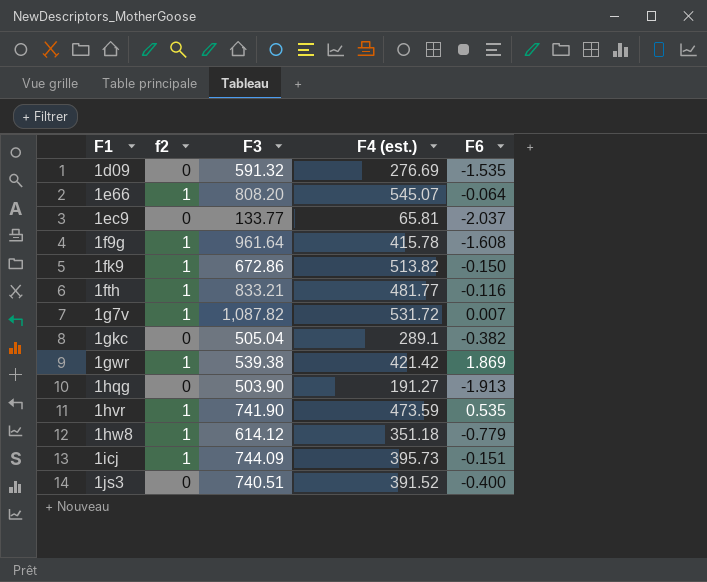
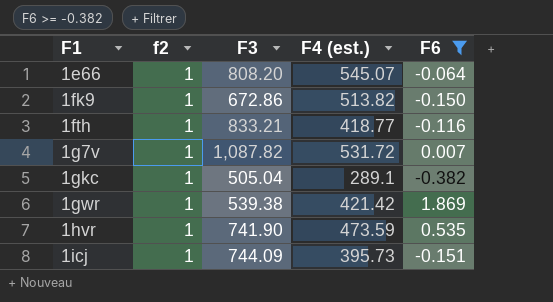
filter: none -> F6 >= -0.382
1fth | F4 (est.): 481.77 -> 418.77
1gkc | f2: 0 -> 1

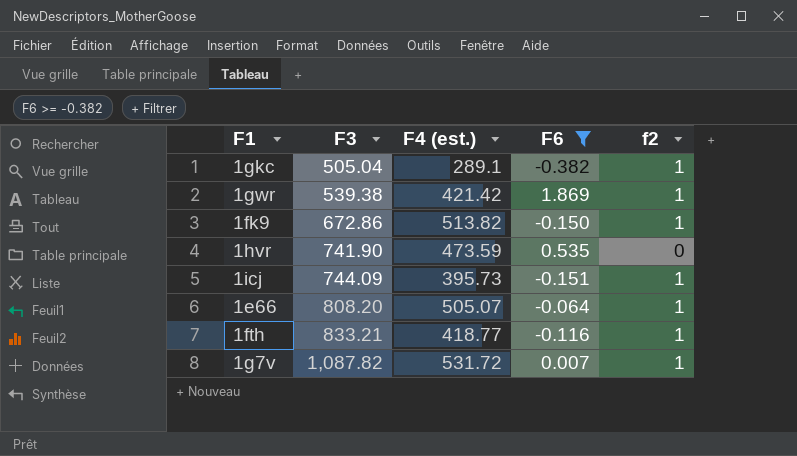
row order: F1 ascending -> F3 ascending
column f2 | position: 2 -> 5
1hvr | f2: 1 -> 0
1e66 | F4 (est.): 545.07 -> 505.07

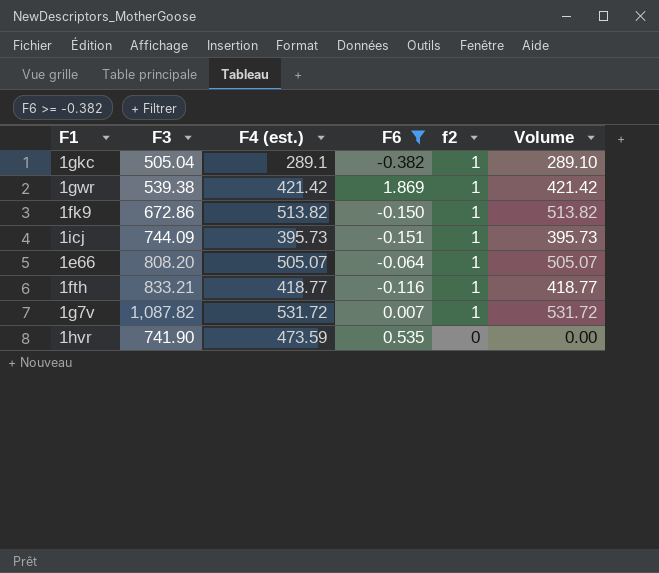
row order: F3 ascending -> f2 descending
column Volume | formula: none -> [F4 (est.)] * [f2]

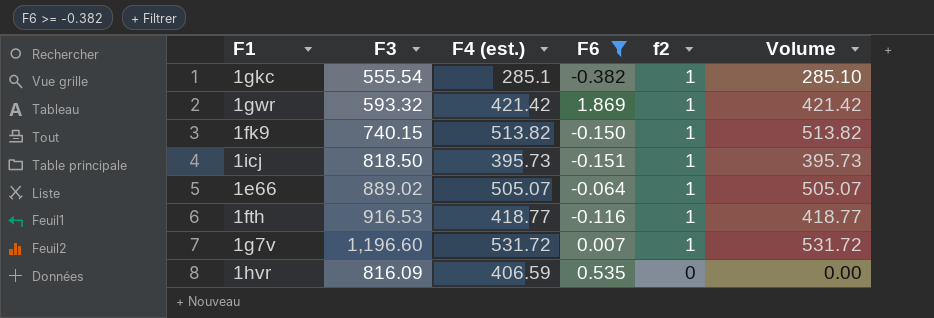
1gkc | F3: 505.04 -> 555.54
1gkc | F4 (est.): 289.1 -> 285.1
1gkc | Volume: 289.10 -> 285.10
1gwr | F3: 539.38 -> 593.32
1fk9 | F3: 672.86 -> 740.15
1icj | F3: 744.09 -> 818.50
1e66 | F3: 808.20 -> 889.02
1fth | F3: 833.21 -> 916.53
1g7v | F3: 1,087.82 -> 1,196.60
1hvr | F3: 741.90 -> 816.09
1hvr | F4 (est.): 473.59 -> 406.59

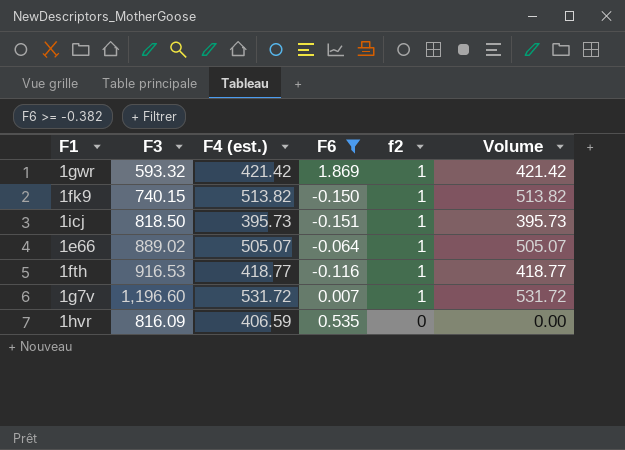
row 1gkc: 555.54 | 285.1 | -0.382 | 1 | 285.10 -> none

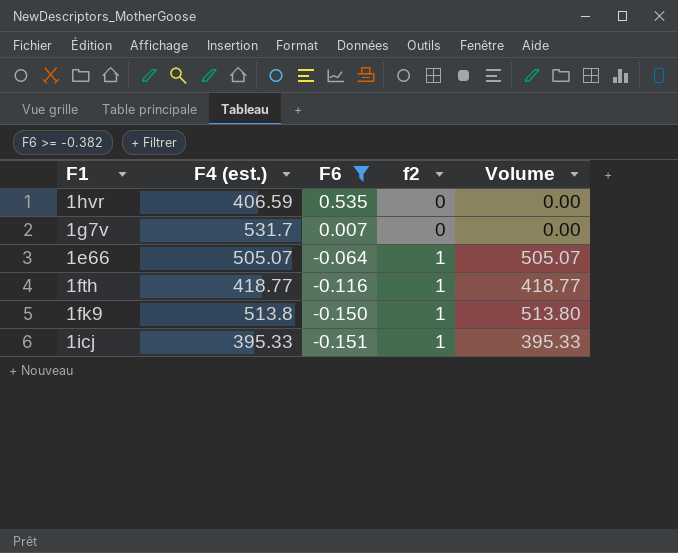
row order: f2 descending -> F6 descending
column F3 | position: 2 -> none
row 1gwr: 593.32 | 421.42 | 1.869 | 1 | 421.42 -> none
1g7v | F4 (est.): 531.72 -> 531.7
1g7v | f2: 1 -> 0
1g7v | Volume: 531.72 -> 0.00
1fk9 | F4 (est.): 513.82 -> 513.8
1fk9 | Volume: 513.82 -> 513.80
1icj | F4 (est.): 395.73 -> 395.33
1icj | Volume: 395.73 -> 395.33

